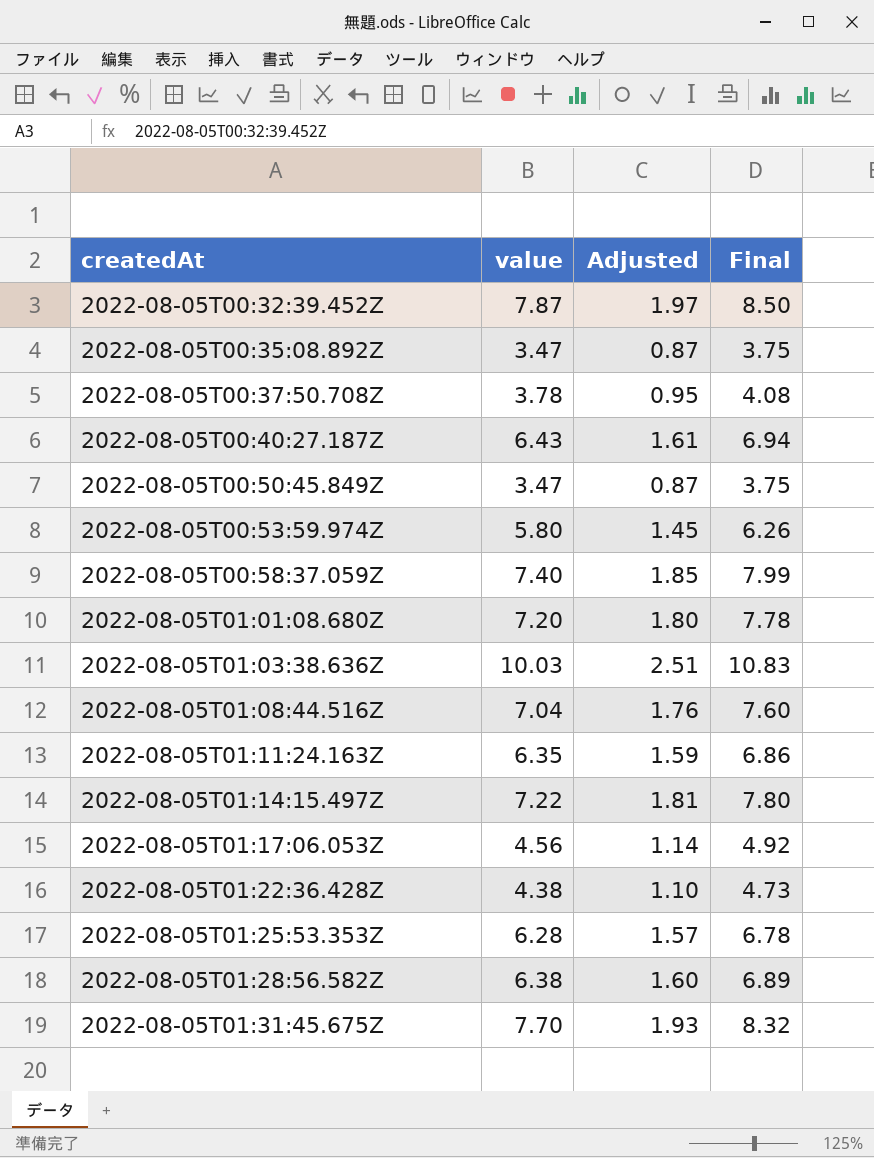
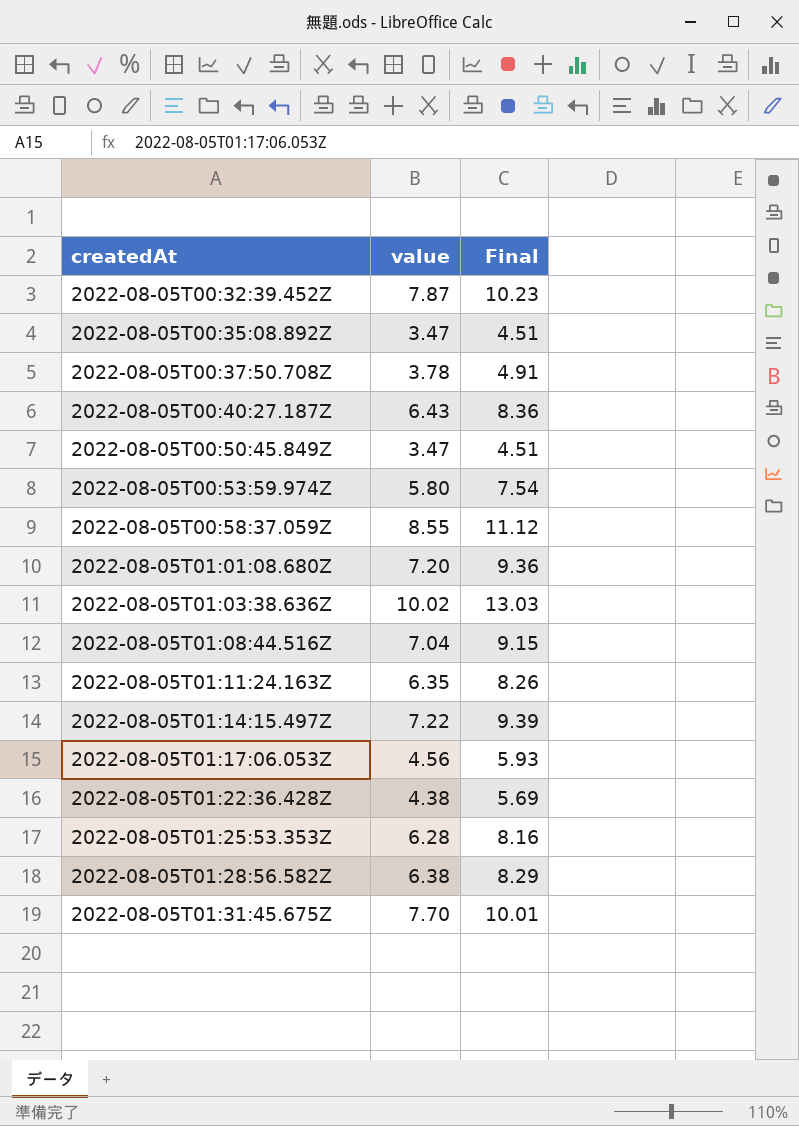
column Adjusted | formula: [value] * 0.25 -> none
column Final | formula: [value] * 1.08 -> [value] * 1.3
2022-08-05T00:58:37.059Z | value: 7.40 -> 8.55
2022-08-05T01:03:38.636Z | value: 10.03 -> 10.02

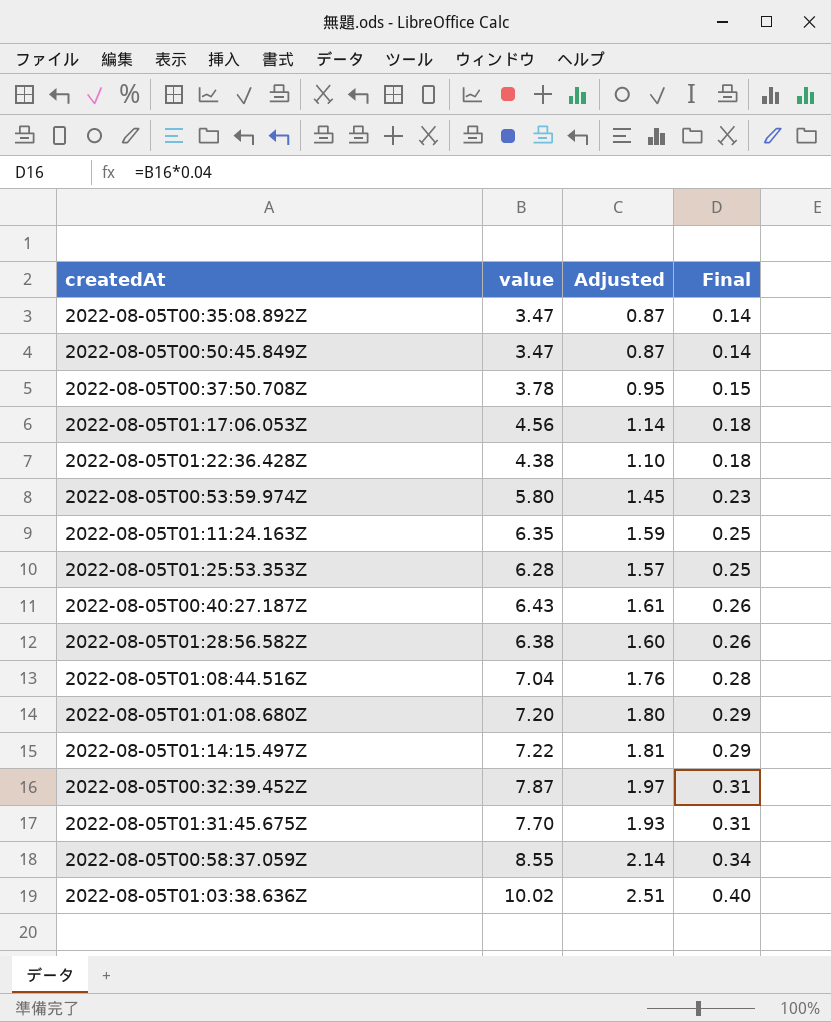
row order: createdAt ascending -> Final ascending
column Adjusted | formula: none -> [value] * 0.25
column Final | formula: [value] * 1.3 -> [value] * 0.04

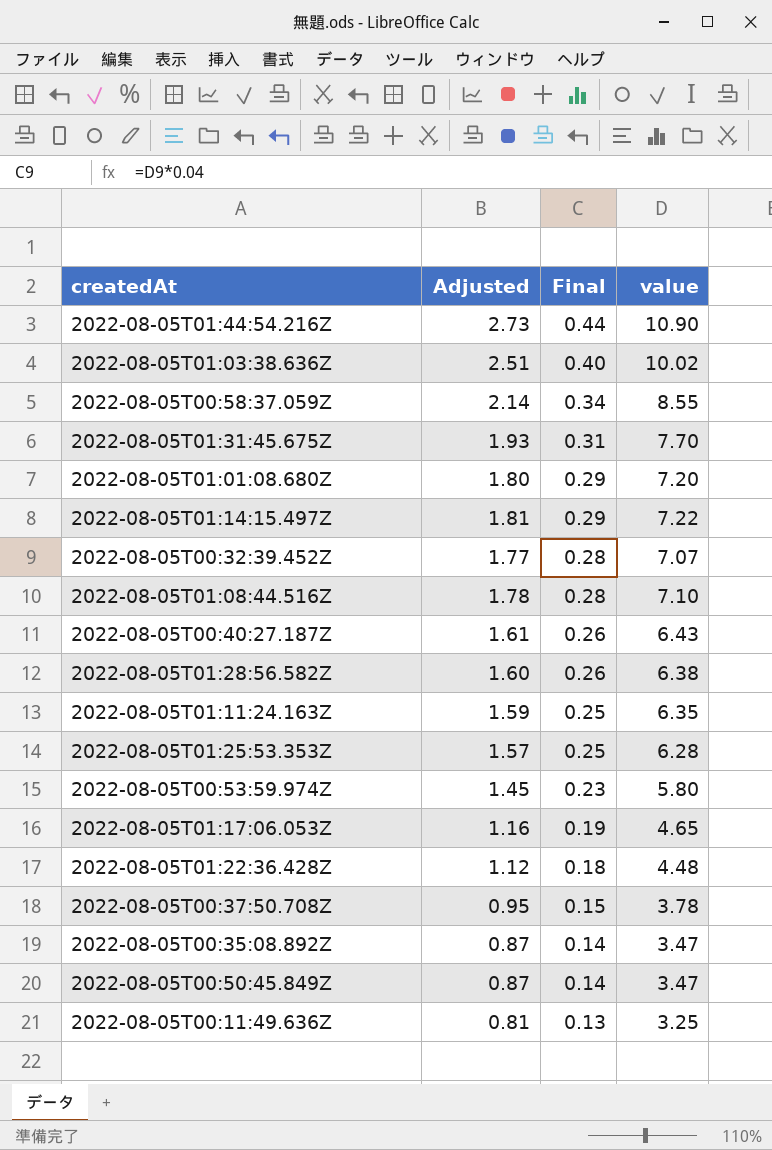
row order: Final ascending -> Final descending
column value | position: 2 -> 4
row 2022-08-05T01:44:54.216Z: none -> 2.73 | 0.44 | 10.90
2022-08-05T00:32:39.452Z | Adjusted: 1.97 -> 1.77
2022-08-05T00:32:39.452Z | Final: 0.31 -> 0.28
2022-08-05T00:32:39.452Z | value: 7.87 -> 7.07
2022-08-05T01:08:44.516Z | Adjusted: 1.76 -> 1.78
2022-08-05T01:08:44.516Z | value: 7.04 -> 7.10
2022-08-05T01:17:06.053Z | Adjusted: 1.14 -> 1.16
2022-08-05T01:17:06.053Z | Final: 0.18 -> 0.19
2022-08-05T01:17:06.053Z | value: 4.56 -> 4.65
2022-08-05T01:22:36.428Z | Adjusted: 1.10 -> 1.12
2022-08-05T01:22:36.428Z | value: 4.38 -> 4.48
row 2022-08-05T00:11:49.636Z: none -> 0.81 | 0.13 | 3.25

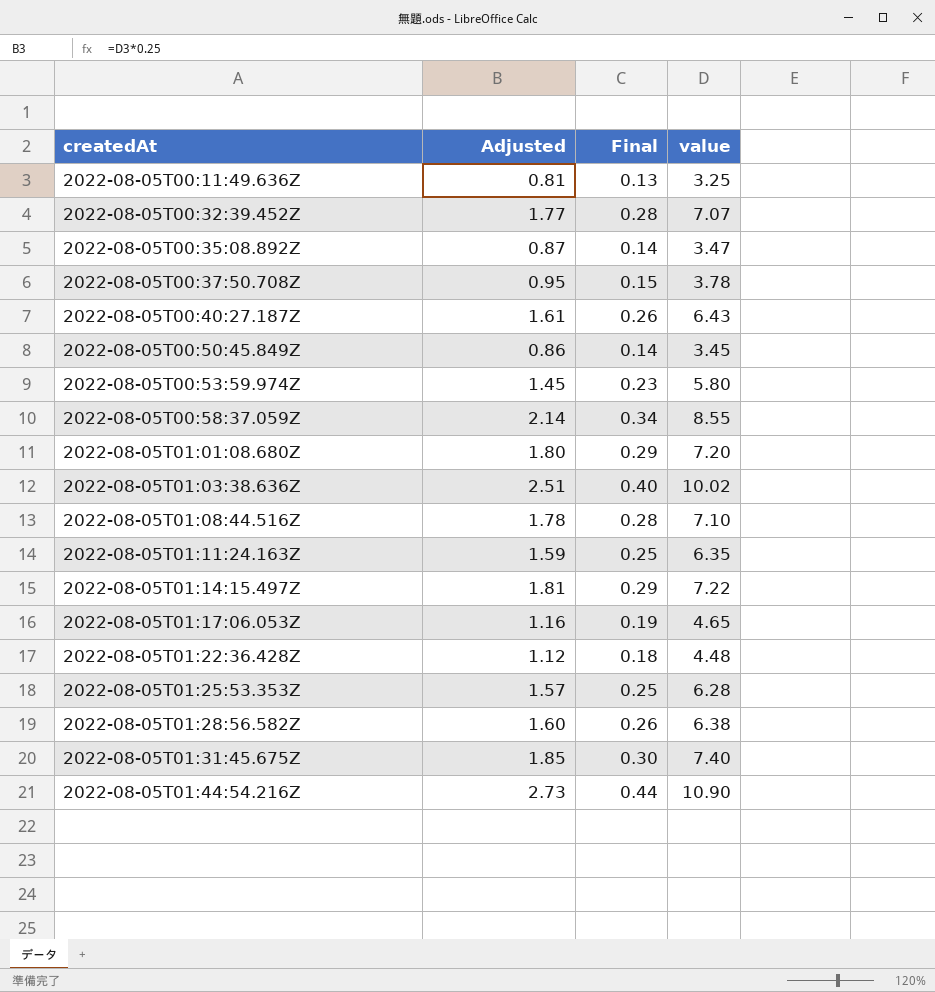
row order: Final descending -> createdAt ascending
2022-08-05T00:50:45.849Z | Adjusted: 0.87 -> 0.86
2022-08-05T00:50:45.849Z | value: 3.47 -> 3.45
2022-08-05T01:31:45.675Z | Adjusted: 1.93 -> 1.85
2022-08-05T01:31:45.675Z | Final: 0.31 -> 0.30
2022-08-05T01:31:45.675Z | value: 7.70 -> 7.40

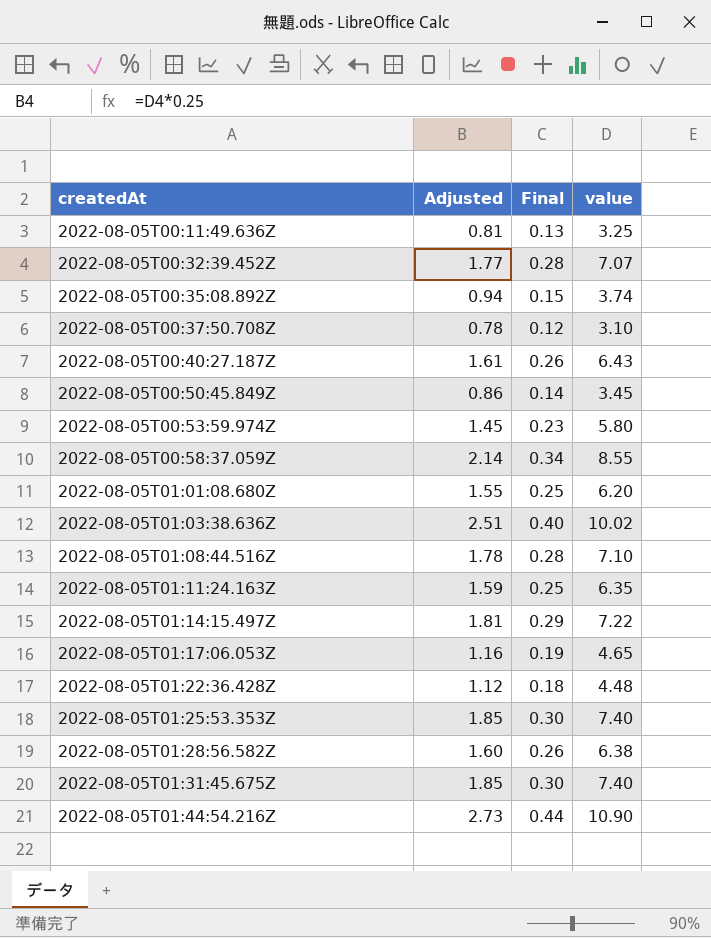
2022-08-05T00:35:08.892Z | Adjusted: 0.87 -> 0.94
2022-08-05T00:35:08.892Z | Final: 0.14 -> 0.15
2022-08-05T00:35:08.892Z | value: 3.47 -> 3.74
2022-08-05T00:37:50.708Z | Adjusted: 0.95 -> 0.78
2022-08-05T00:37:50.708Z | Final: 0.15 -> 0.12
2022-08-05T00:37:50.708Z | value: 3.78 -> 3.10
2022-08-05T01:01:08.680Z | Adjusted: 1.80 -> 1.55
2022-08-05T01:01:08.680Z | Final: 0.29 -> 0.25
2022-08-05T01:01:08.680Z | value: 7.20 -> 6.20
2022-08-05T01:25:53.353Z | Adjusted: 1.57 -> 1.85
2022-08-05T01:25:53.353Z | Final: 0.25 -> 0.30
2022-08-05T01:25:53.353Z | value: 6.28 -> 7.40

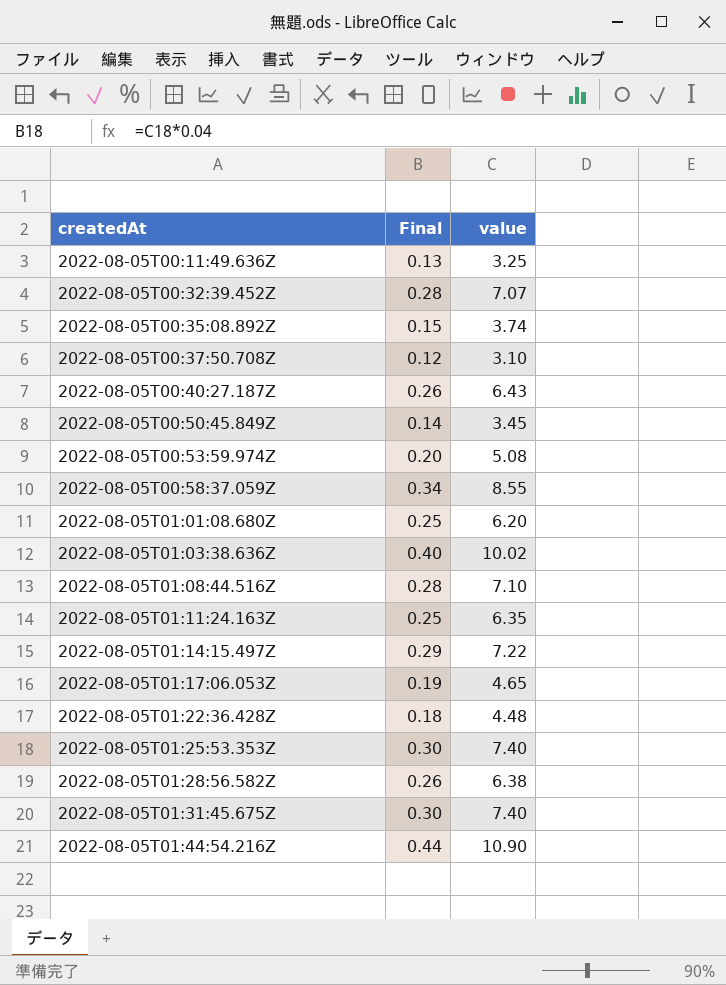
column Adjusted | formula: [value] * 0.25 -> none
2022-08-05T00:53:59.974Z | Final: 0.23 -> 0.20
2022-08-05T00:53:59.974Z | value: 5.80 -> 5.08

